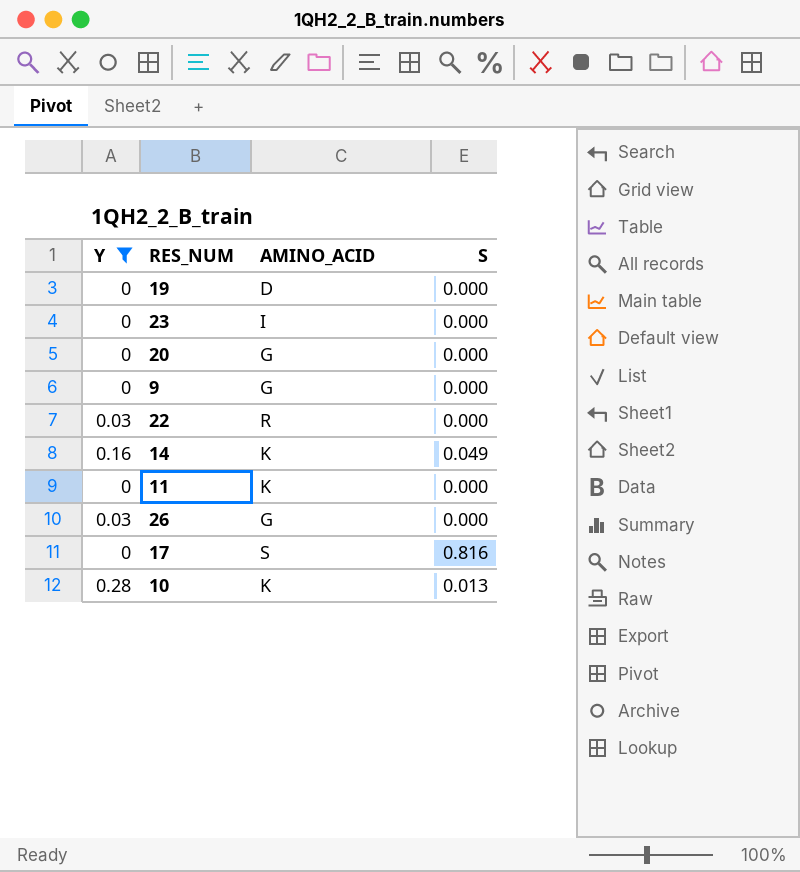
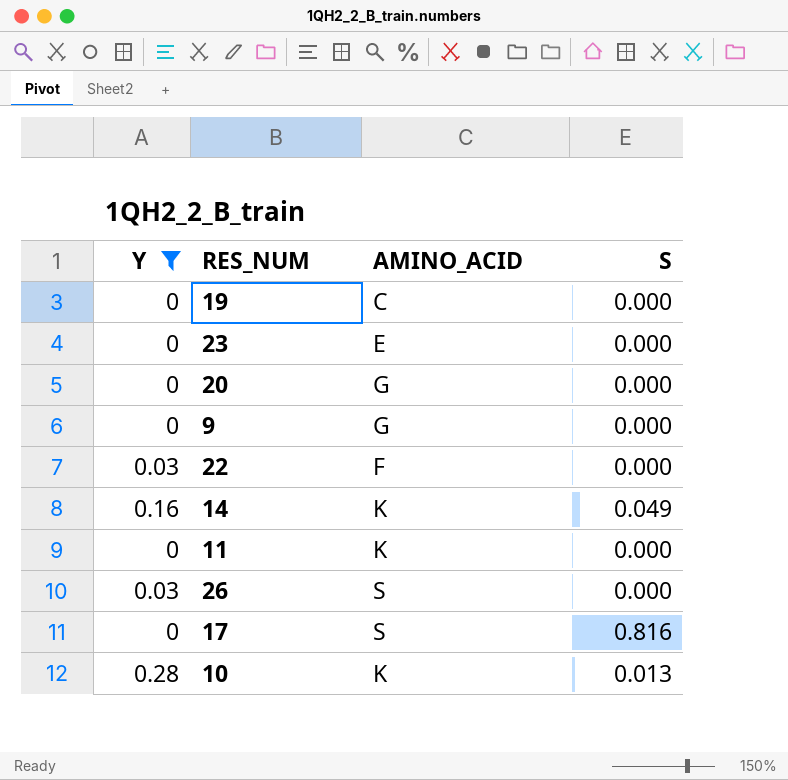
19 | AMINO_ACID: D -> C
23 | AMINO_ACID: I -> E
22 | AMINO_ACID: R -> F
26 | AMINO_ACID: G -> S

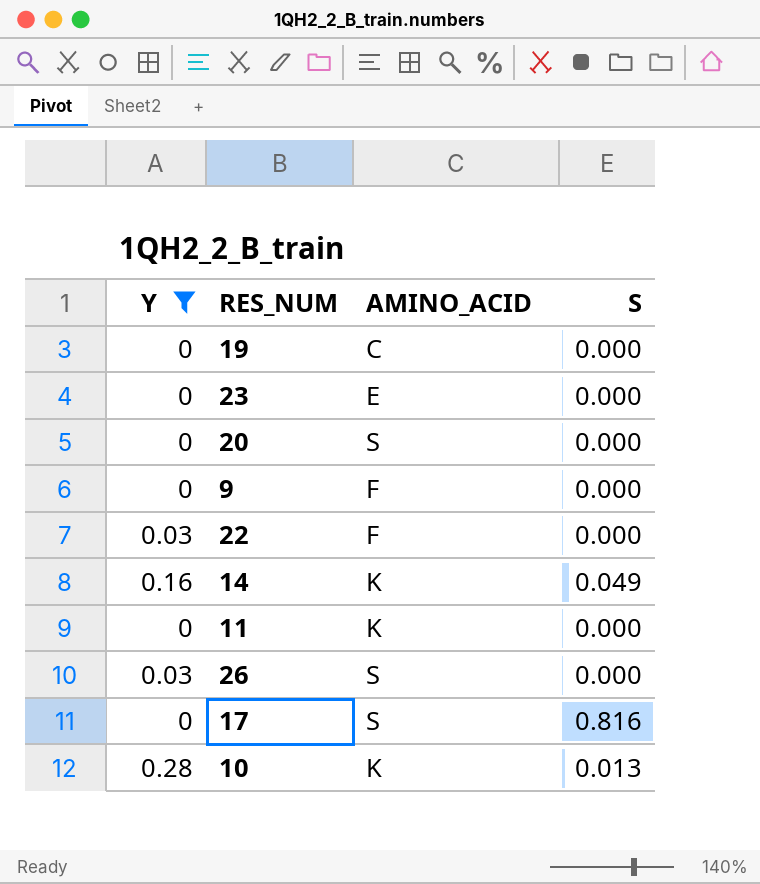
20 | AMINO_ACID: G -> S
9 | AMINO_ACID: G -> F

